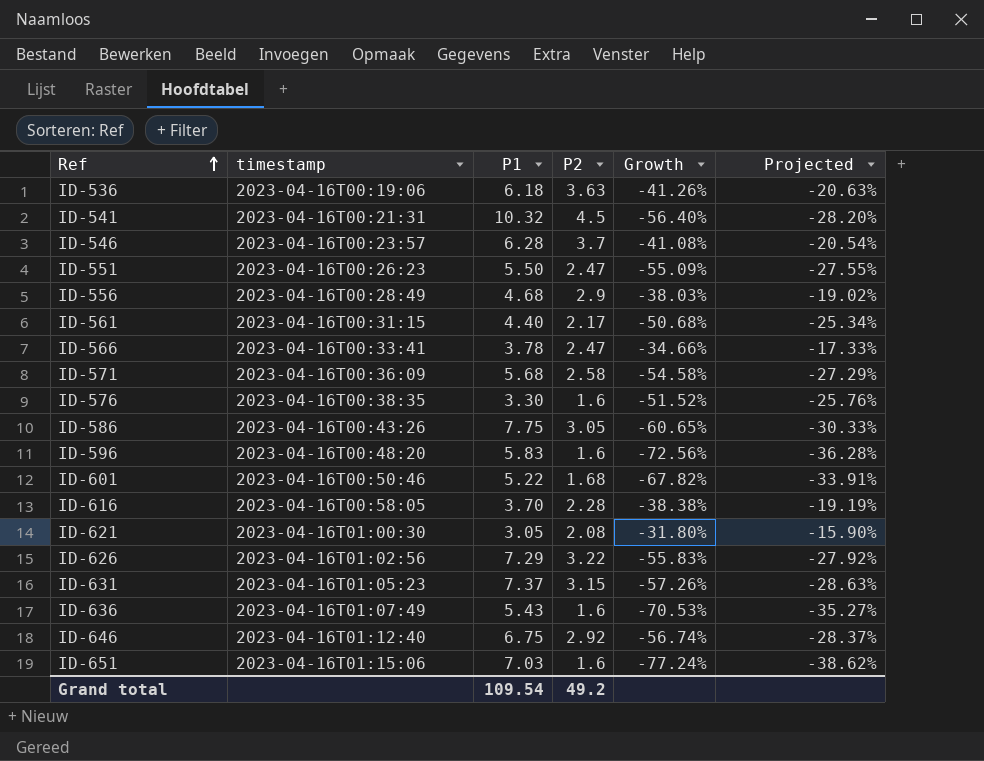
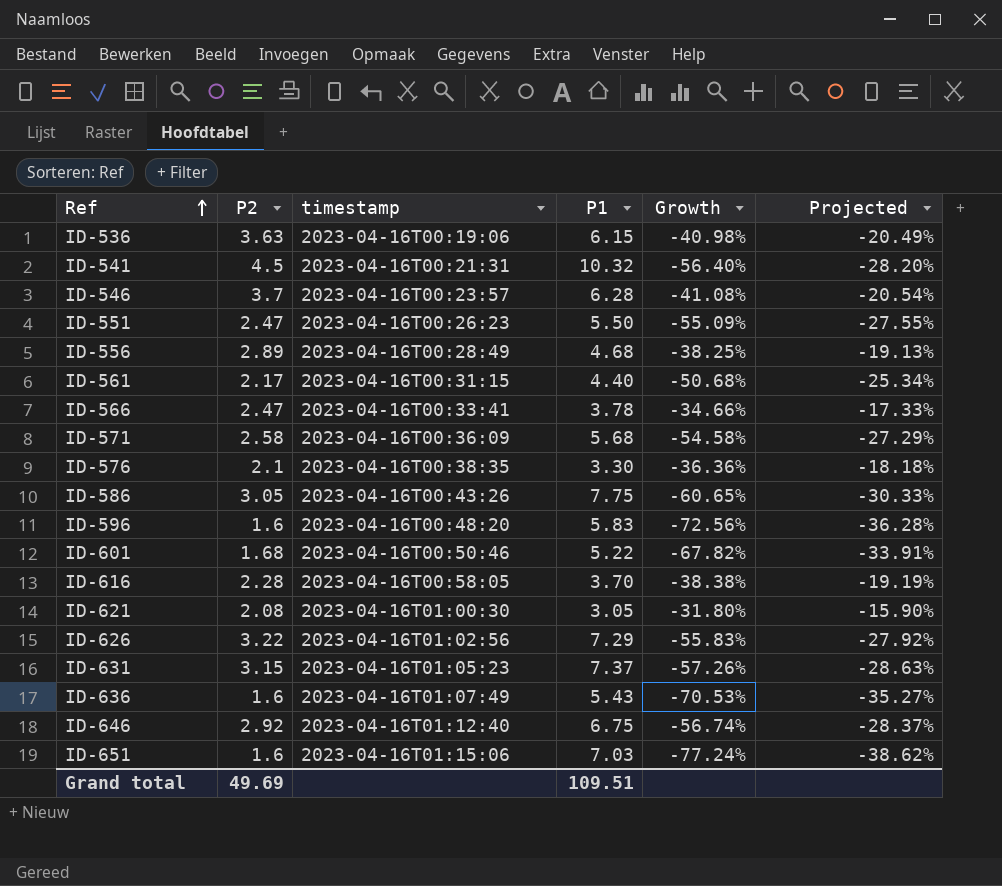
column P2 | position: 4 -> 2
ID-536 | P1: 6.18 -> 6.15
ID-536 | Growth: -41.26% -> -40.98%
ID-536 | Projected: -20.63% -> -20.49%
ID-556 | P2: 2.9 -> 2.89
ID-556 | Growth: -38.03% -> -38.25%
ID-556 | Projected: -19.02% -> -19.13%
ID-576 | P2: 1.6 -> 2.1
ID-576 | Growth: -51.52% -> -36.36%
ID-576 | Projected: -25.76% -> -18.18%
Grand total | P2: 49.2 -> 49.69
Grand total | P1: 109.54 -> 109.51

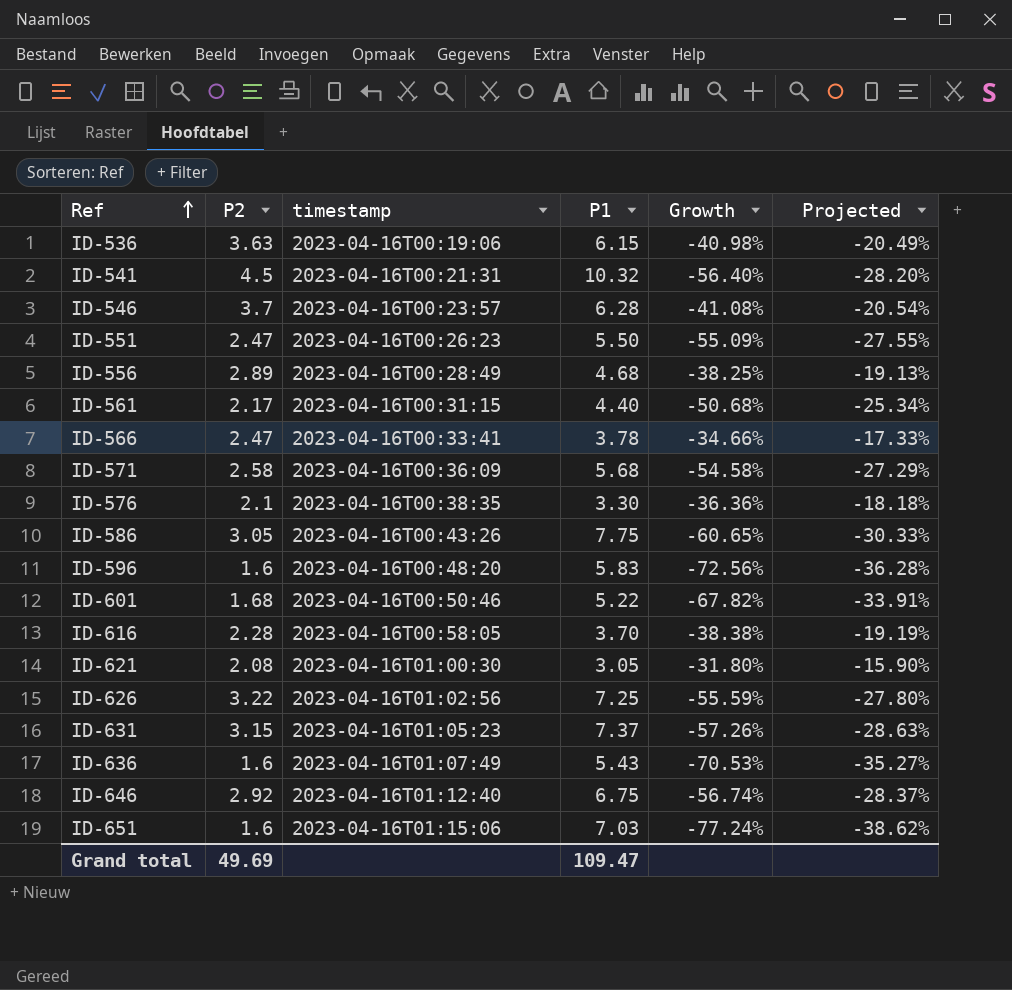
ID-626 | P1: 7.29 -> 7.25
ID-626 | Growth: -55.83% -> -55.59%
ID-626 | Projected: -27.92% -> -27.80%
Grand total | P1: 109.51 -> 109.47

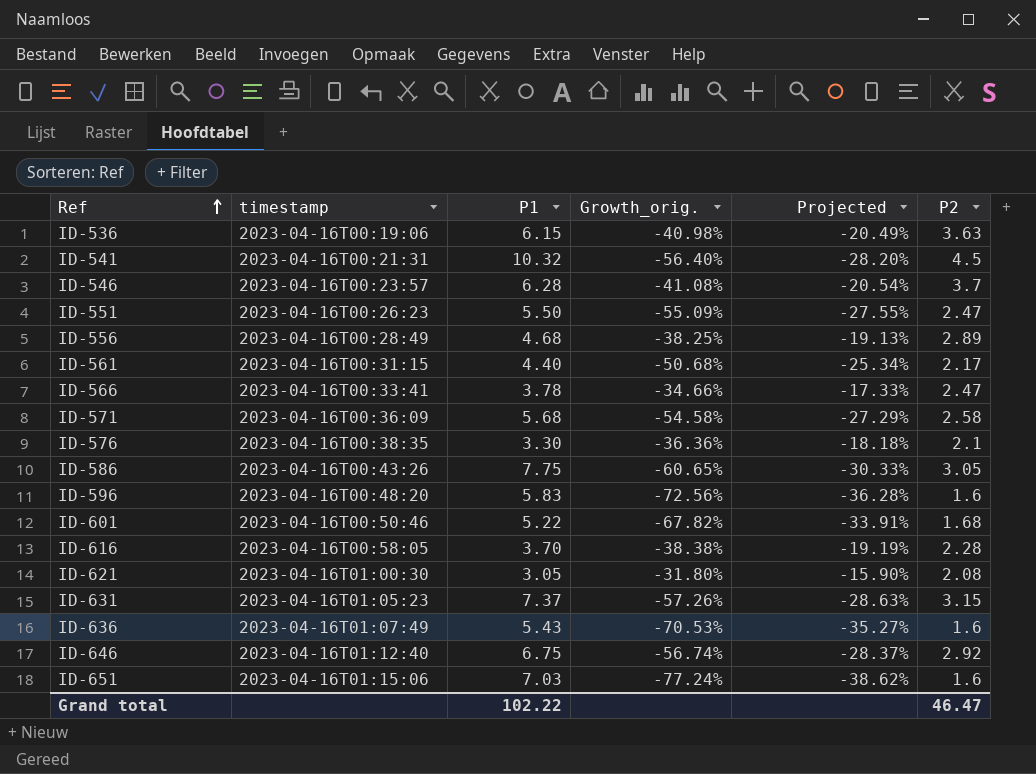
column name: Growth -> Growth_orig.
column P2 | position: 2 -> 6
row ID-626: 3.22 | 2023-04-16T01:02:56 | 7.25 | -55.59% | -27.80% -> none
Grand total | P1: 109.47 -> 102.22
Grand total | P2: 49.69 -> 46.47

